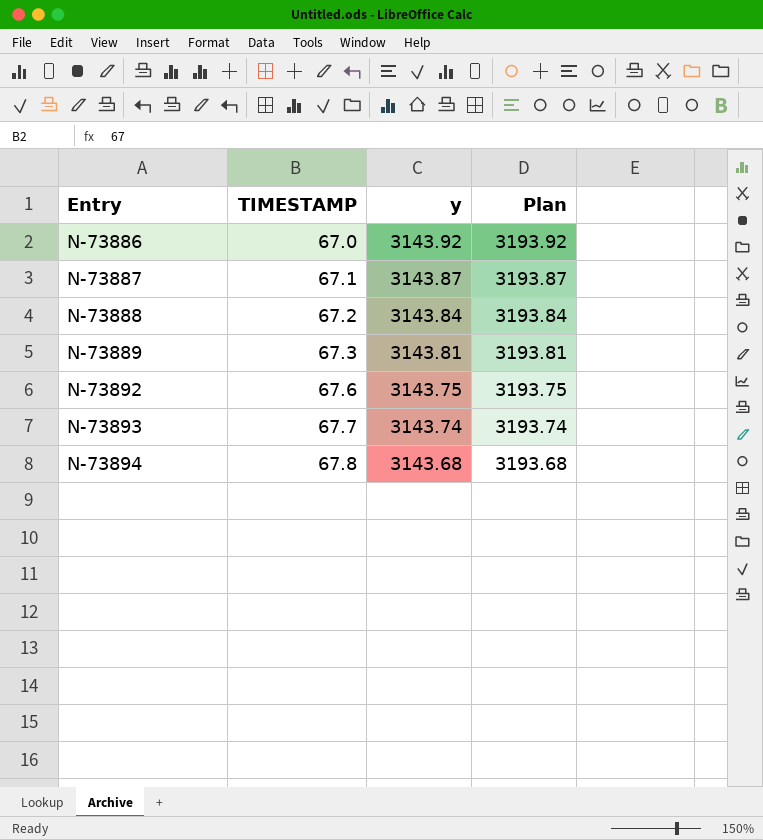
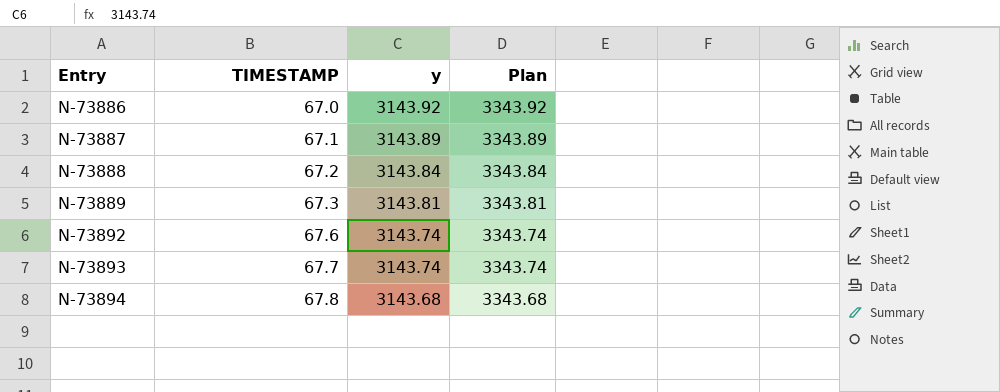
column Plan | formula: [y] + 50 -> [y] + 200
N-73887 | y: 3143.87 -> 3143.89
N-73892 | y: 3143.75 -> 3143.74

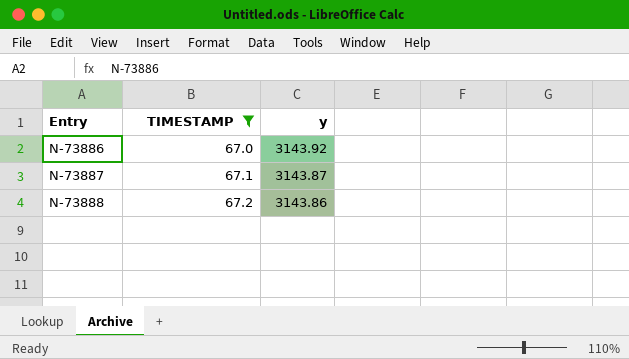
filter: none -> TIMESTAMP <= 67.2
column Plan | formula: [y] + 200 -> none
N-73887 | y: 3143.89 -> 3143.87
N-73888 | y: 3143.84 -> 3143.86

